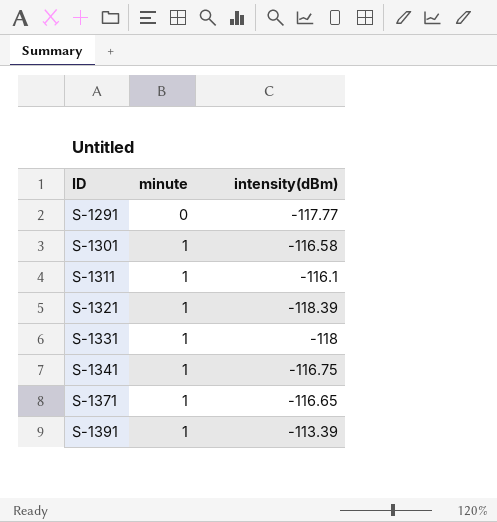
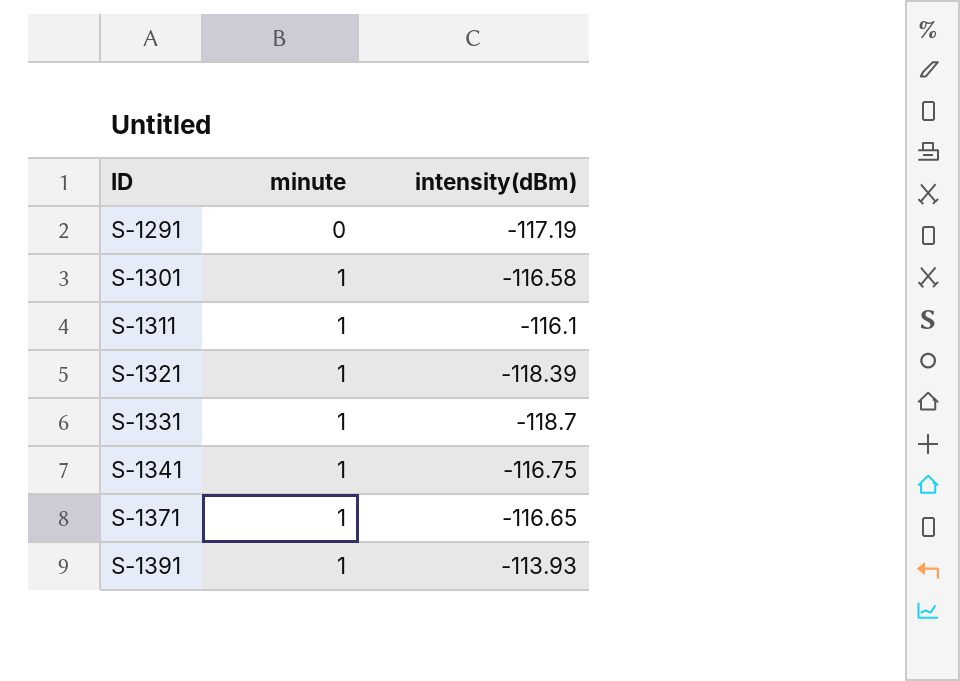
S-1291 | intensity(dBm): -117.77 -> -117.19
S-1331 | intensity(dBm): -118 -> -118.7
S-1391 | intensity(dBm): -113.39 -> -113.93

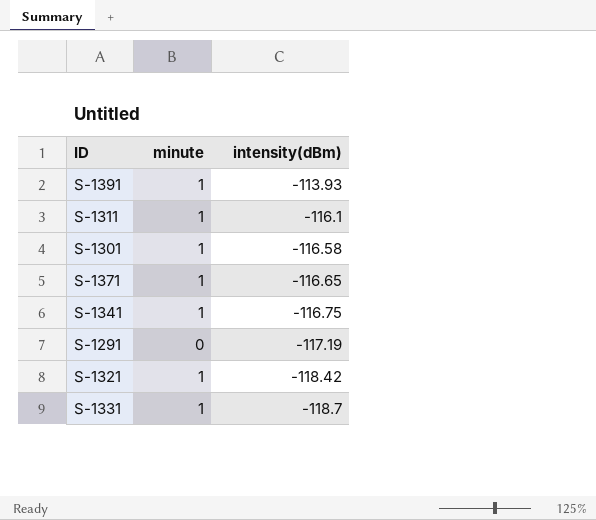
row order: ID ascending -> intensity(dBm) descending
S-1321 | intensity(dBm): -118.39 -> -118.42

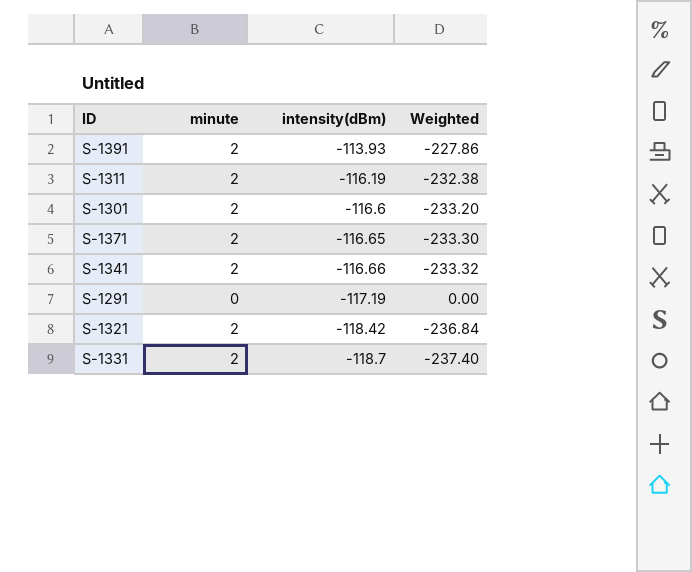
column Weighted | formula: none -> [minute] * [intensity(dBm)]
S-1391 | minute: 1 -> 2
S-1311 | minute: 1 -> 2
S-1311 | intensity(dBm): -116.1 -> -116.19
S-1301 | minute: 1 -> 2
S-1301 | intensity(dBm): -116.58 -> -116.6
S-1371 | minute: 1 -> 2
S-1341 | minute: 1 -> 2
S-1341 | intensity(dBm): -116.75 -> -116.66
S-1321 | minute: 1 -> 2
S-1331 | minute: 1 -> 2

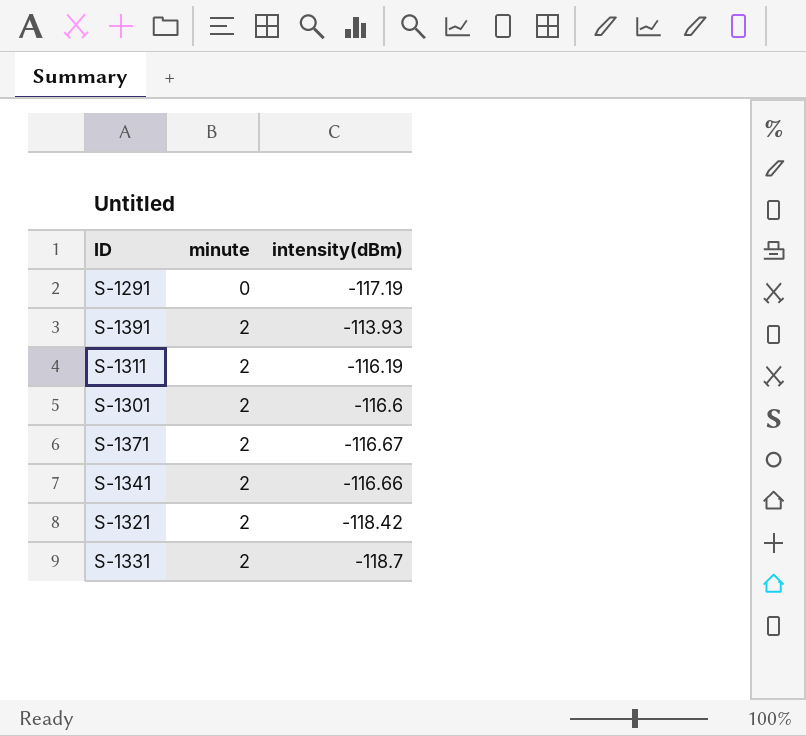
row order: intensity(dBm) descending -> minute ascending
column Weighted | formula: [minute] * [intensity(dBm)] -> none
S-1371 | intensity(dBm): -116.65 -> -116.67

